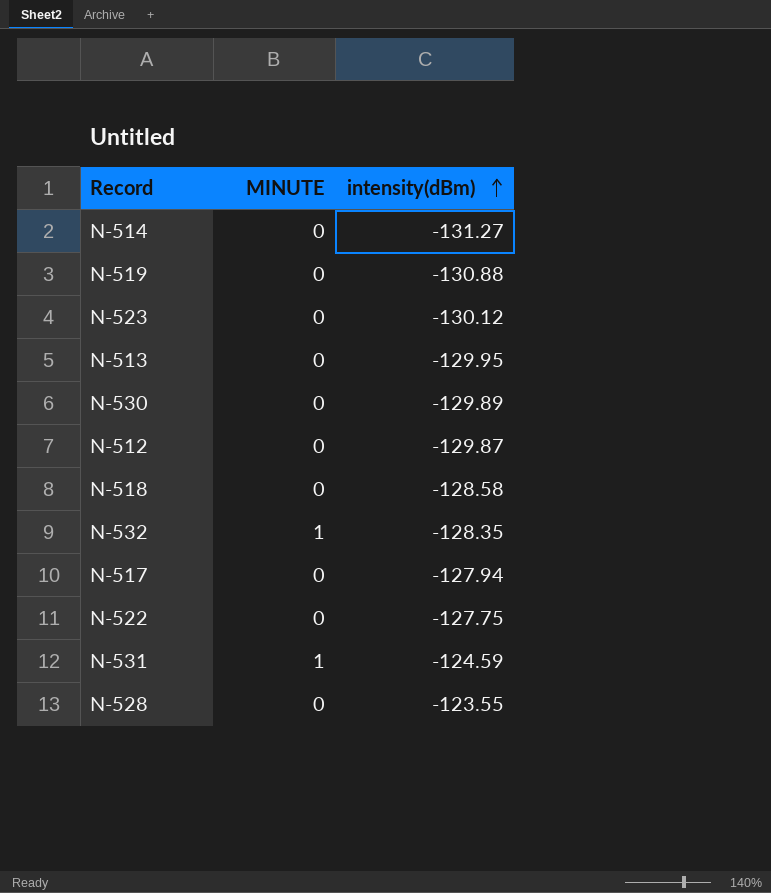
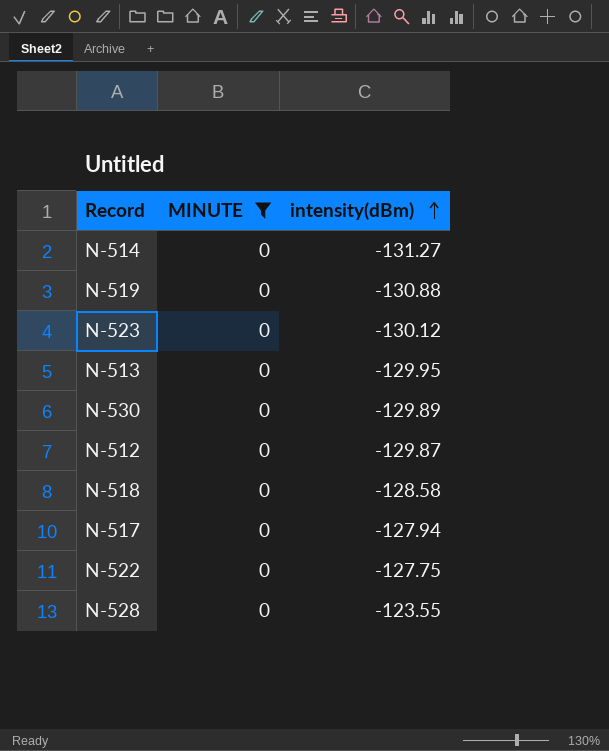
filter: none -> MINUTE = 0

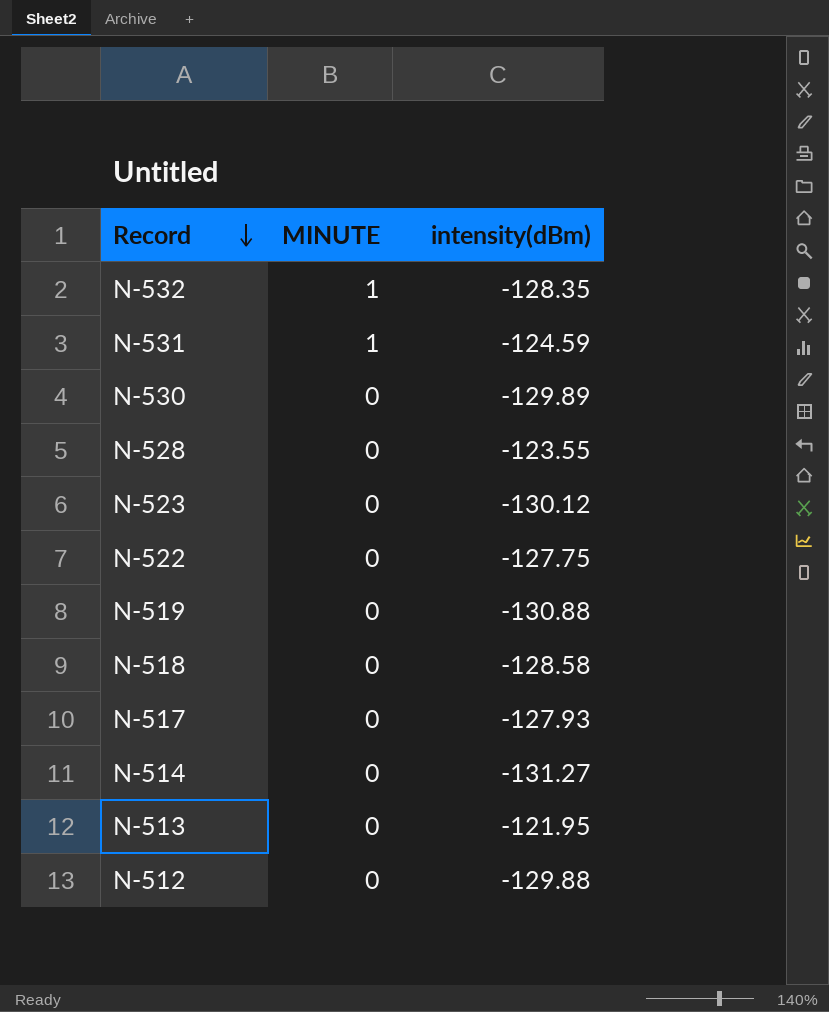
filter: MINUTE = 0 -> none
row order: intensity(dBm) ascending -> Record descending
N-517 | intensity(dBm): -127.94 -> -127.93
N-513 | intensity(dBm): -129.95 -> -121.95
N-512 | intensity(dBm): -129.87 -> -129.88

